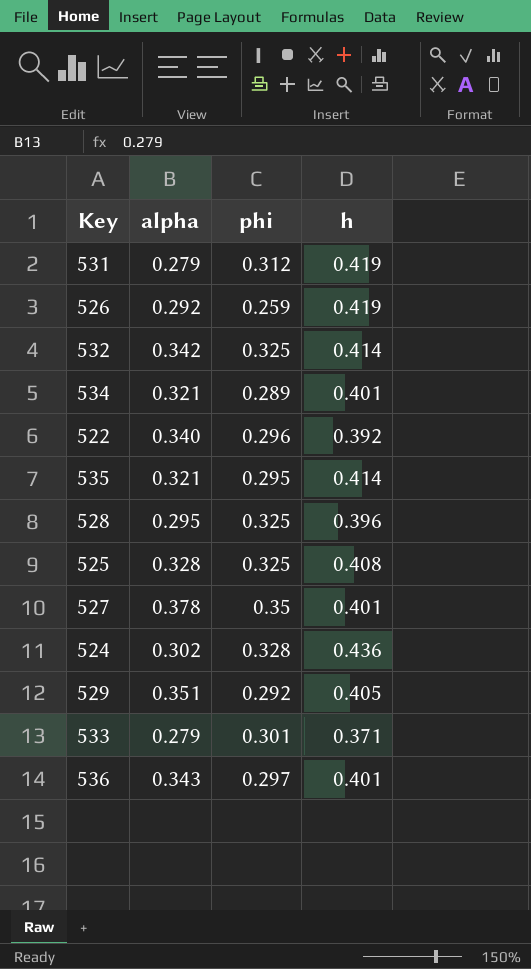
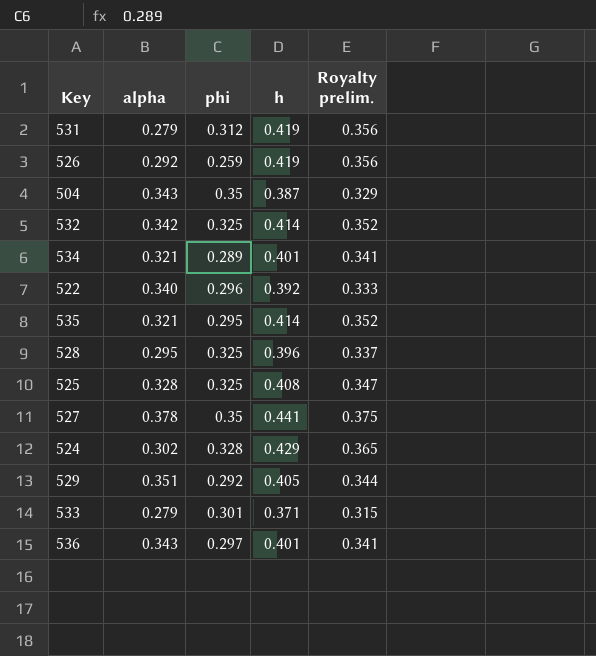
column Royalty prelim. | formula: none -> [h] * 0.85
row 504: none -> 0.343 | 0.35 | 0.387 | 0.329
527 | h: 0.401 -> 0.441
524 | h: 0.436 -> 0.429

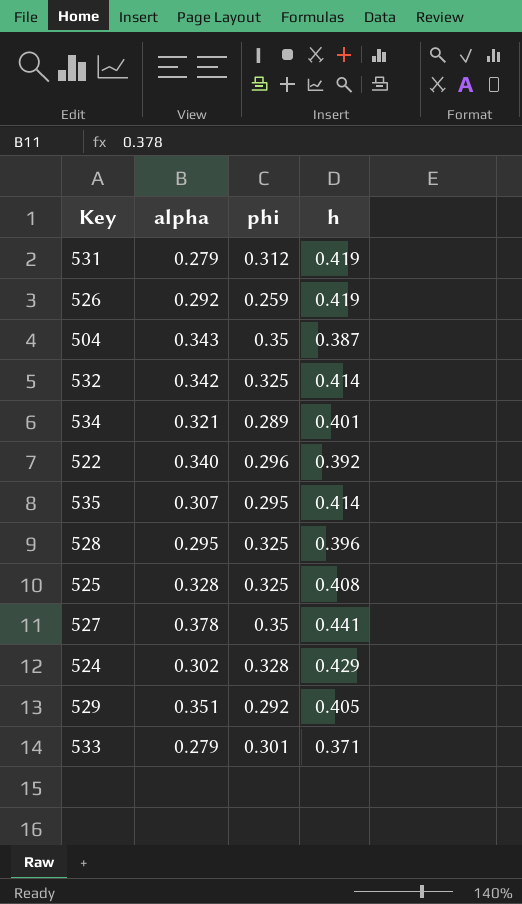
column Royalty prelim. | formula: [h] * 0.85 -> none
row 536: 0.343 | 0.297 | 0.401 | 0.341 -> none
535 | alpha: 0.321 -> 0.307

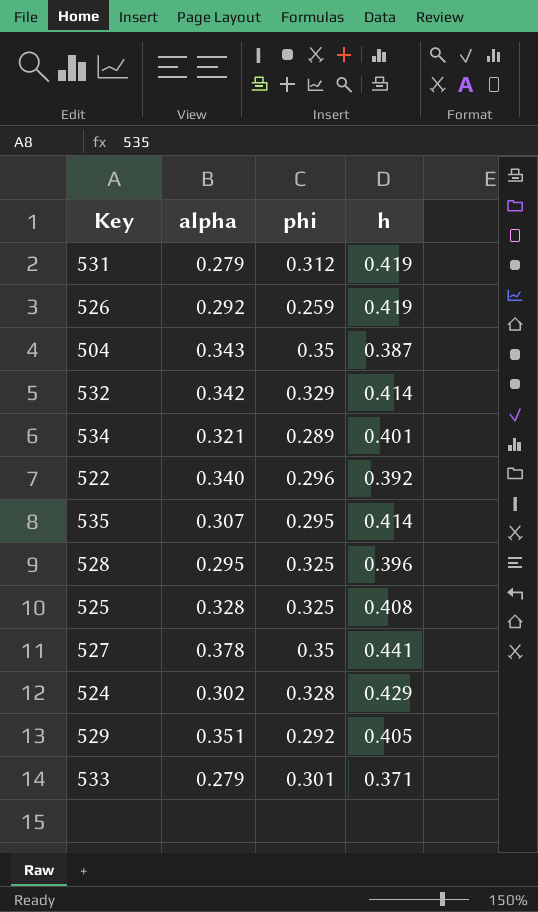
532 | phi: 0.325 -> 0.329

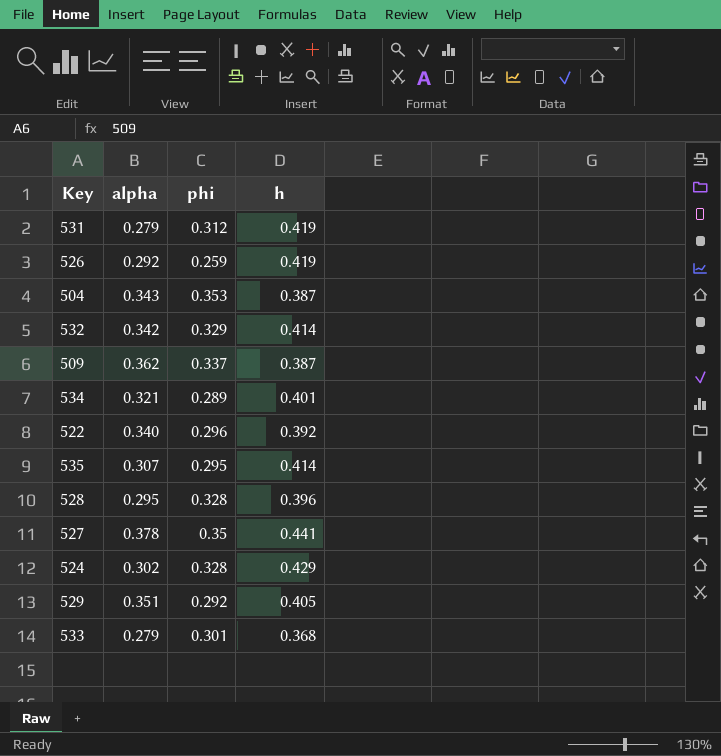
row 525: 0.328 | 0.325 | 0.408 -> none
504 | phi: 0.35 -> 0.353
row 509: none -> 0.362 | 0.337 | 0.387
528 | phi: 0.325 -> 0.328
533 | h: 0.371 -> 0.368

